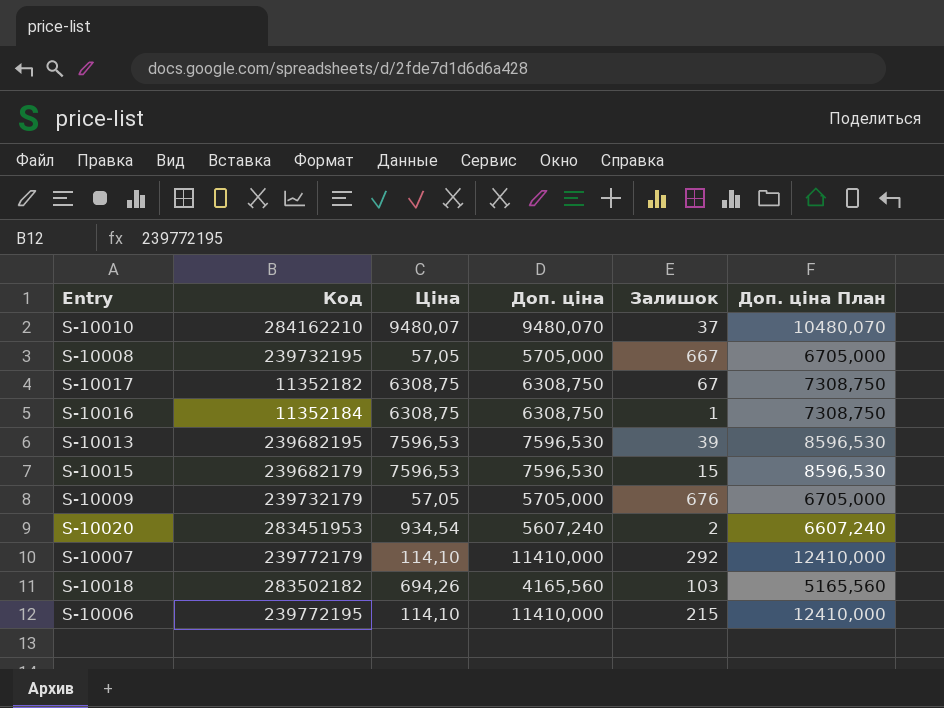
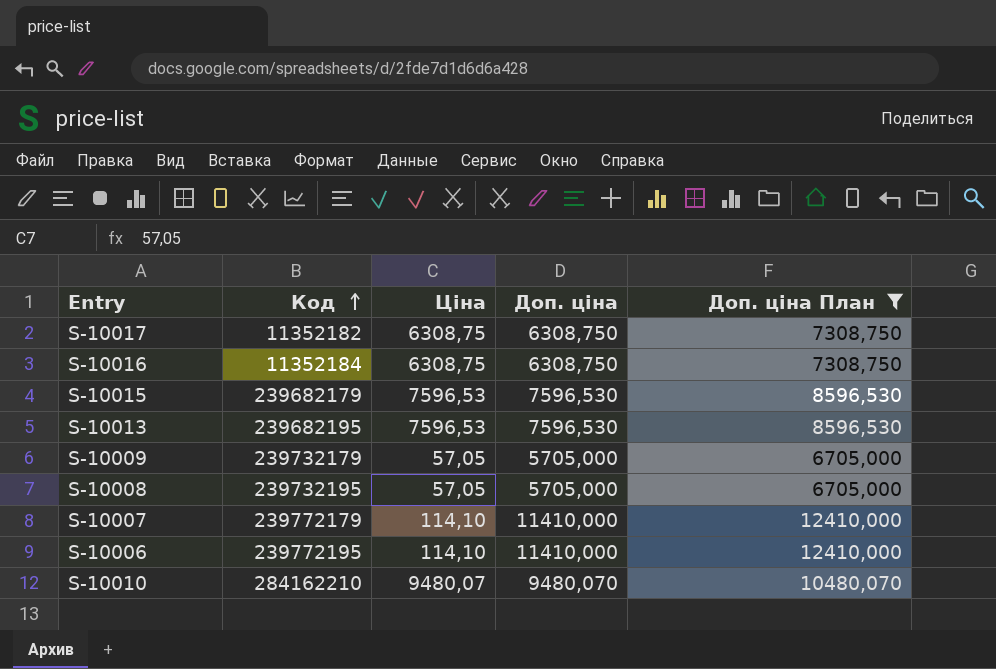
filter: none -> Доп. ціна План >= 6705,000
row order: none -> Код ascending
column Залишок | position: 5 -> none

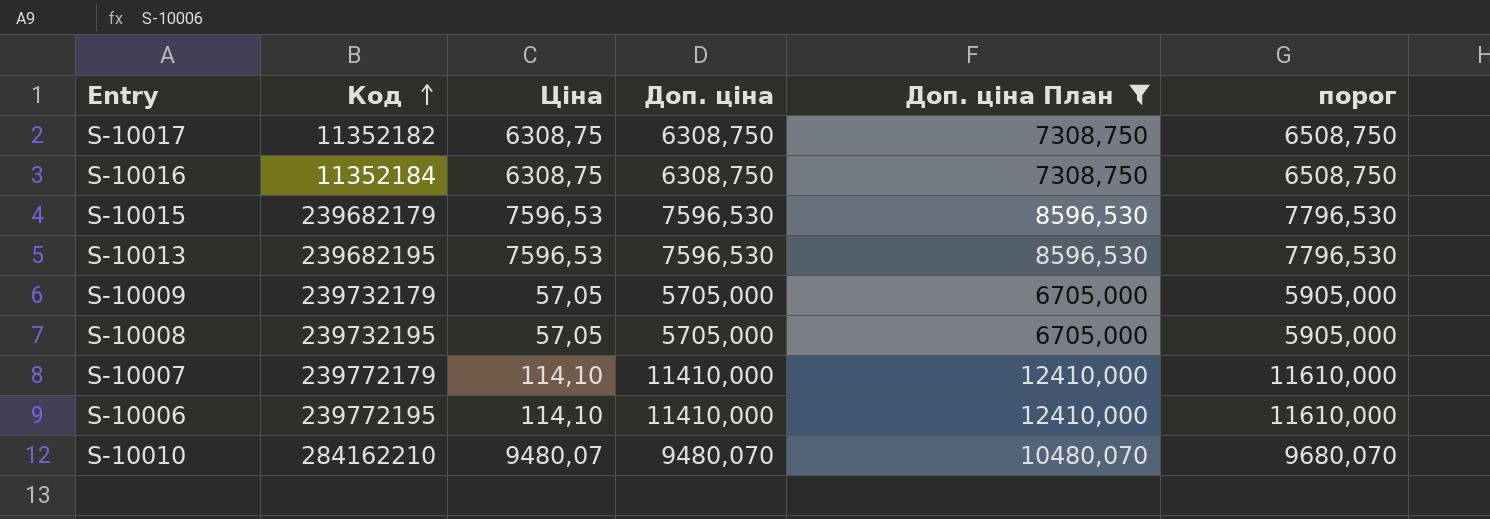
column порог | formula: none -> [Доп. ціна] + 200

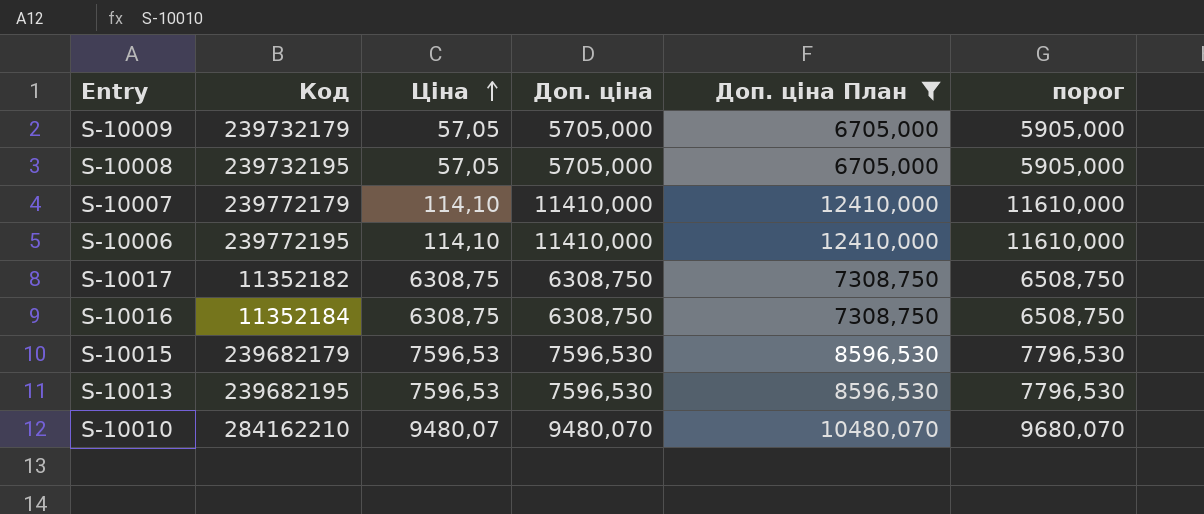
row order: Код ascending -> Ціна ascending

